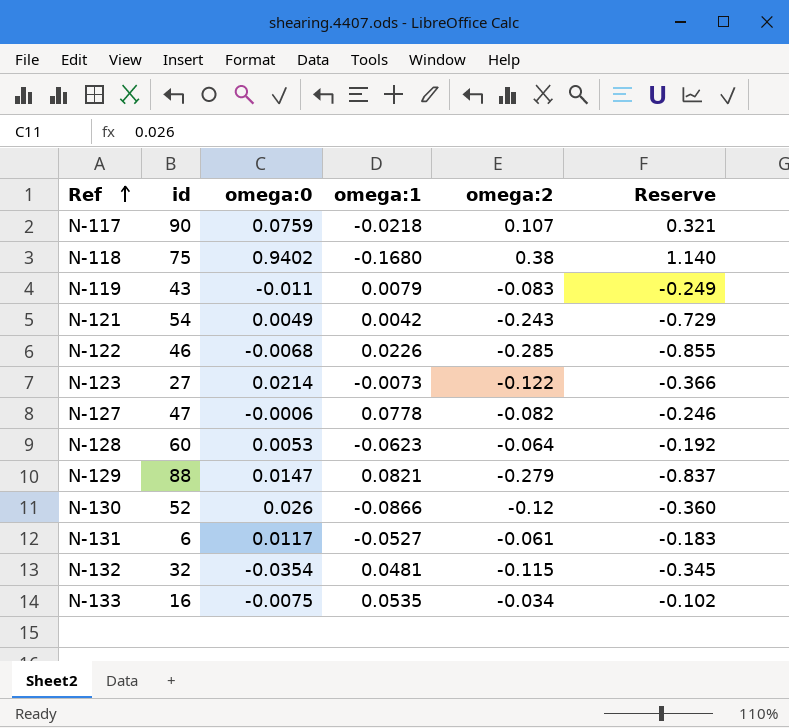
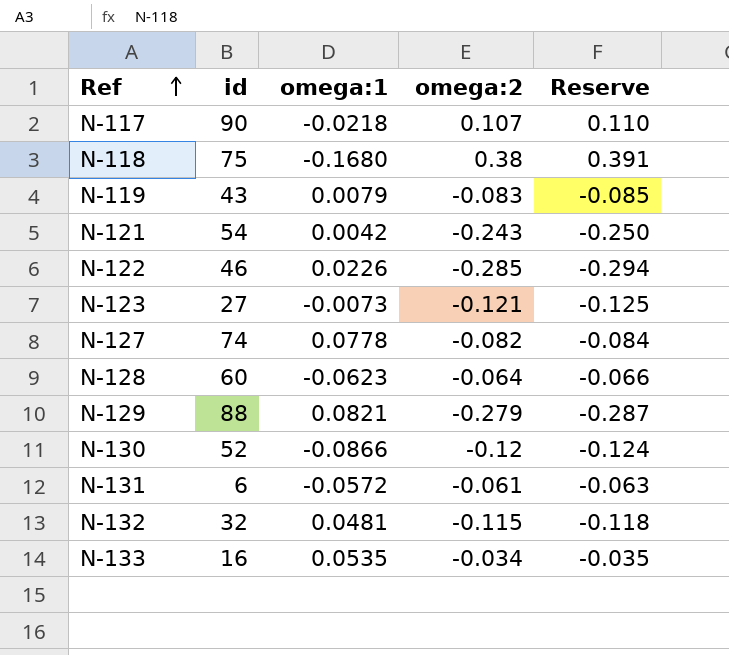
column omega:0 | position: 3 -> none
column Reserve | formula: [omega:2] * 3 -> [omega:2] * 1.03
N-123 | omega:2: -0.122 -> -0.121
N-127 | id: 47 -> 74
N-131 | omega:1: -0.0527 -> -0.0572

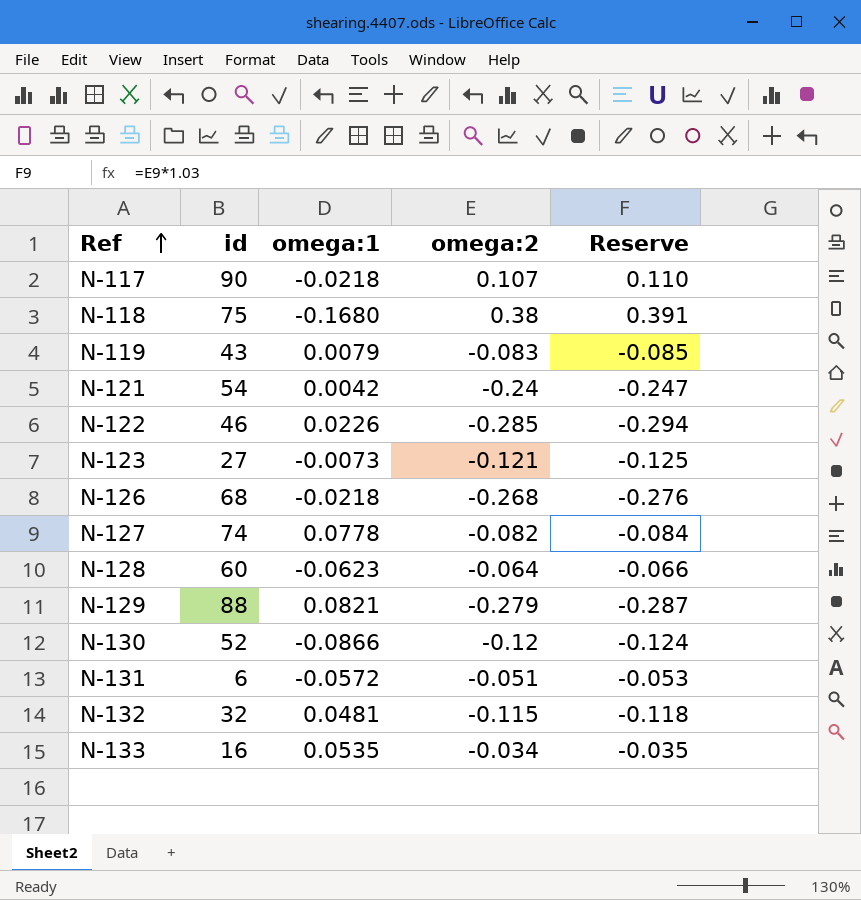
N-121 | omega:2: -0.243 -> -0.24
N-121 | Reserve: -0.250 -> -0.247
row N-126: none -> 68 | -0.0218 | -0.268 | -0.276
N-131 | omega:2: -0.061 -> -0.051
N-131 | Reserve: -0.063 -> -0.053

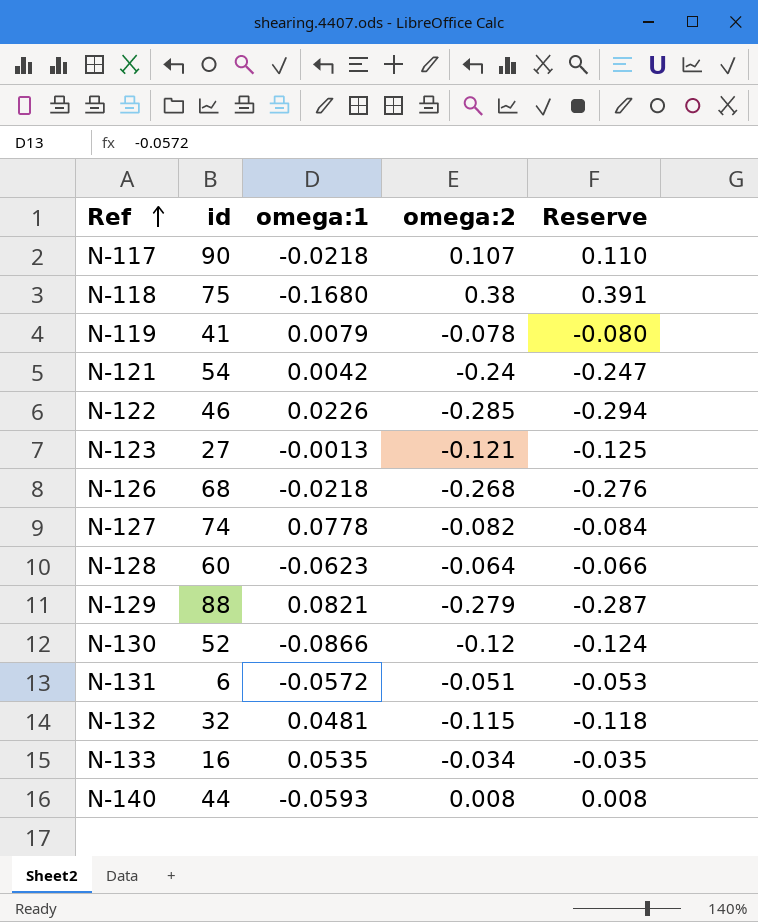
N-119 | id: 43 -> 41
N-119 | omega:2: -0.083 -> -0.078
N-119 | Reserve: -0.085 -> -0.080
N-123 | omega:1: -0.0073 -> -0.0013
row N-140: none -> 44 | -0.0593 | 0.008 | 0.008

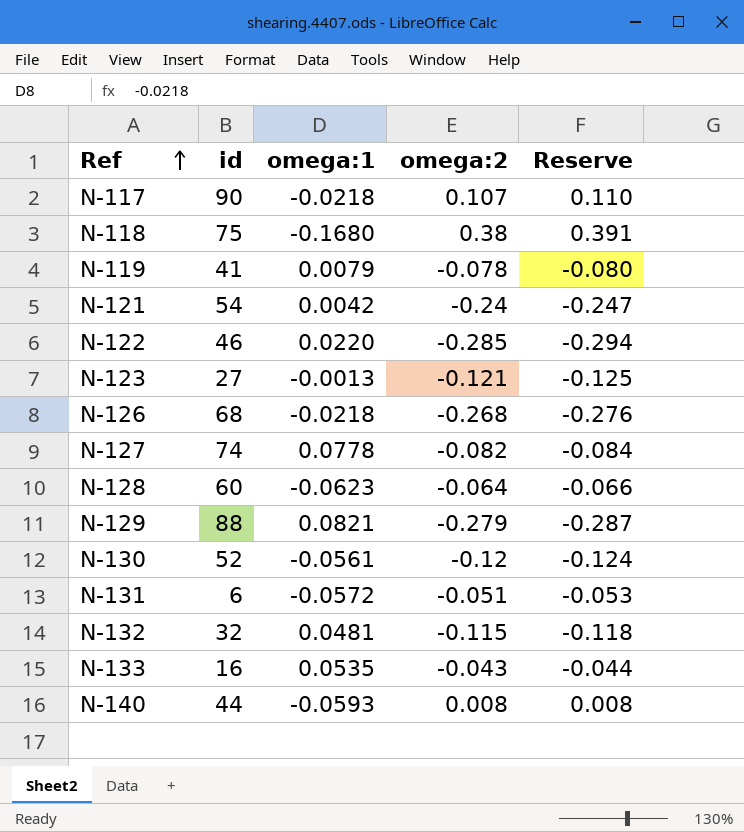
N-122 | omega:1: 0.0226 -> 0.0220
N-130 | omega:1: -0.0866 -> -0.0561
N-133 | omega:2: -0.034 -> -0.043
N-133 | Reserve: -0.035 -> -0.044

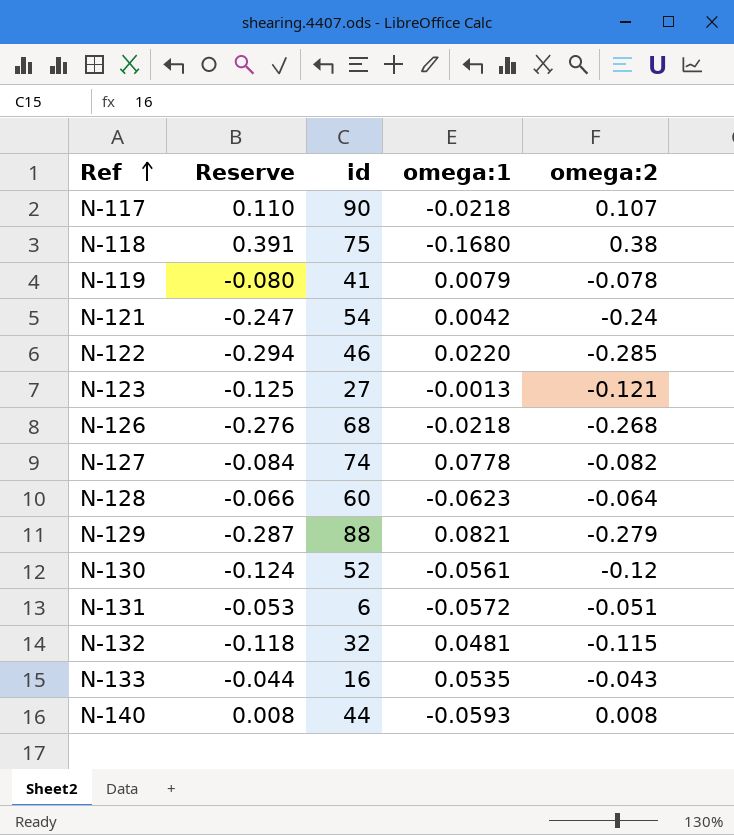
column Reserve | position: 5 -> 2

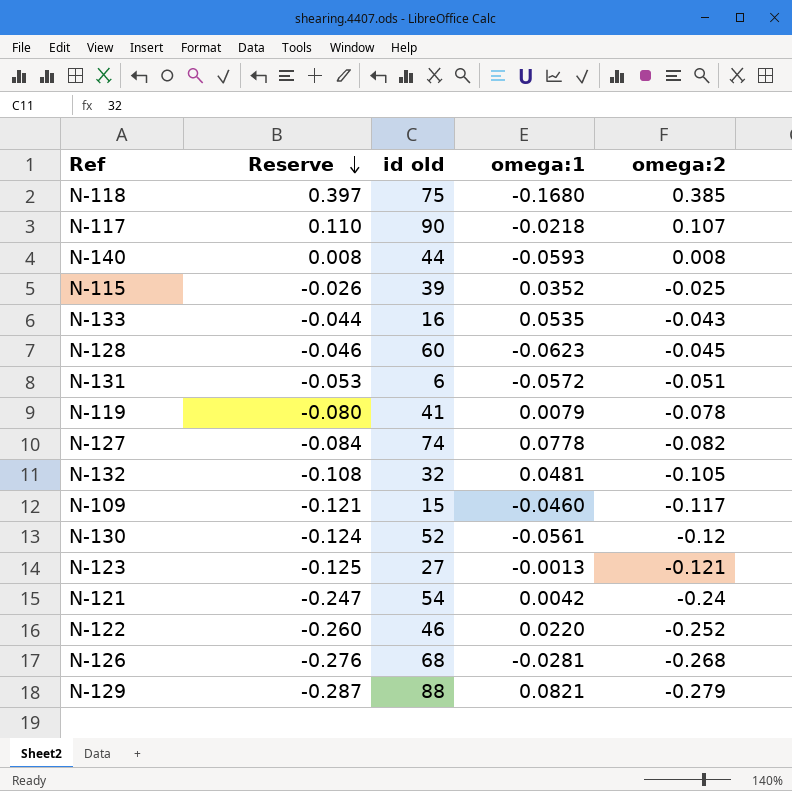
row order: Ref ascending -> Reserve descending
column name: id -> id old
N-118 | Reserve: 0.391 -> 0.397
N-118 | omega:2: 0.38 -> 0.385
row N-115: none -> -0.026 | 39 | 0.0352 | -0.025
N-128 | Reserve: -0.066 -> -0.046
N-128 | omega:2: -0.064 -> -0.045
N-132 | Reserve: -0.118 -> -0.108
N-132 | omega:2: -0.115 -> -0.105
row N-109: none -> -0.121 | 15 | -0.0460 | -0.117
N-122 | Reserve: -0.294 -> -0.260
N-122 | omega:2: -0.285 -> -0.252
N-126 | omega:1: -0.0218 -> -0.0281

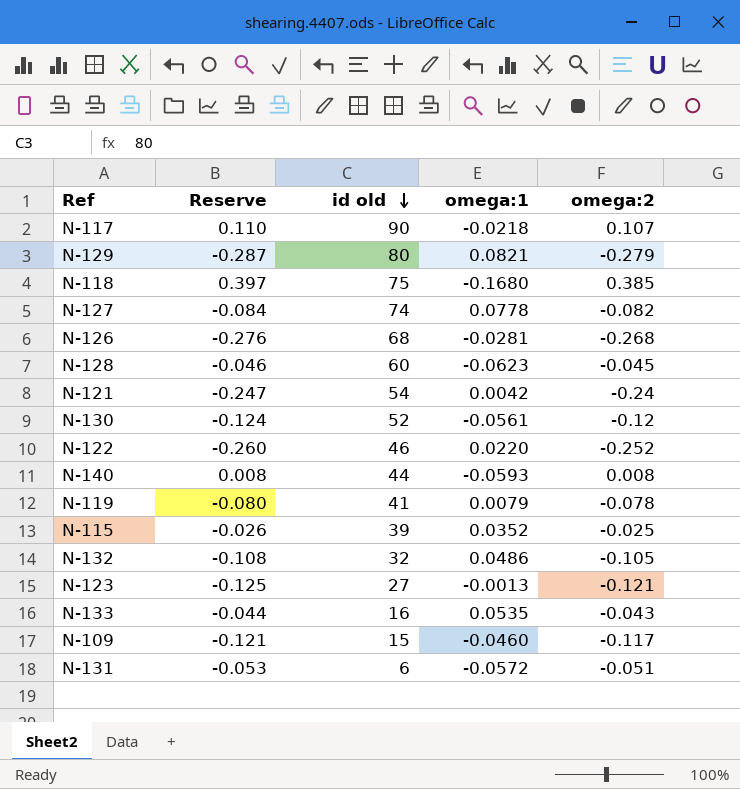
row order: Reserve descending -> id old descending
N-129 | id old: 88 -> 80
N-132 | omega:1: 0.0481 -> 0.0486

